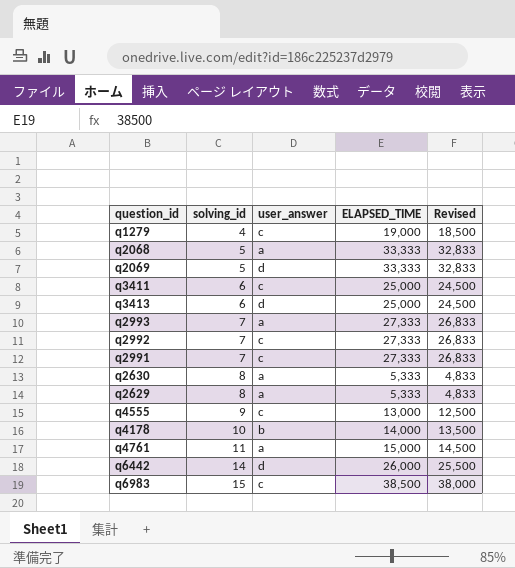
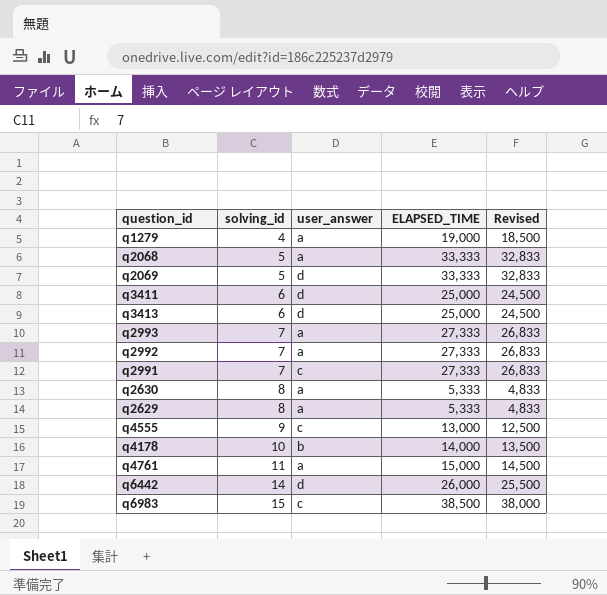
q1279 | user_answer: c -> a
q3411 | user_answer: c -> d
q2992 | user_answer: c -> a

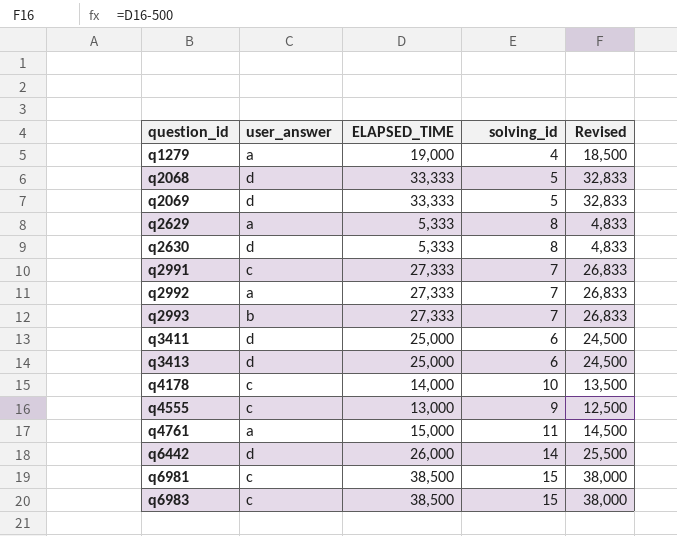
row order: solving_id ascending -> question_id ascending
column solving_id | position: 2 -> 4
q2068 | user_answer: a -> d
q2630 | user_answer: a -> d
q2993 | user_answer: a -> b
q4178 | user_answer: b -> c
row q6981: none -> c | 38,500 | 15 | 38,000

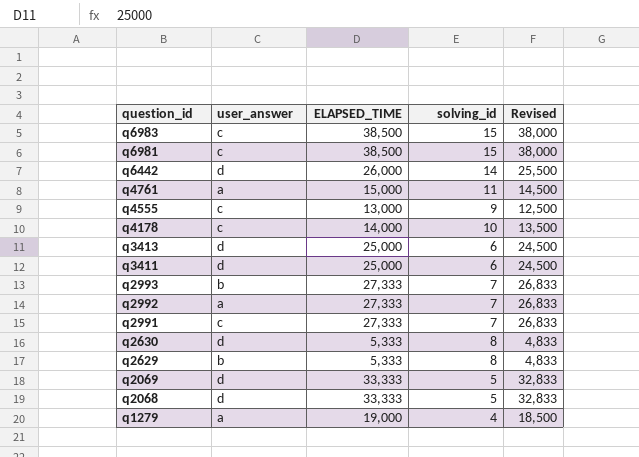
row order: question_id ascending -> question_id descending
q2629 | user_answer: a -> b

